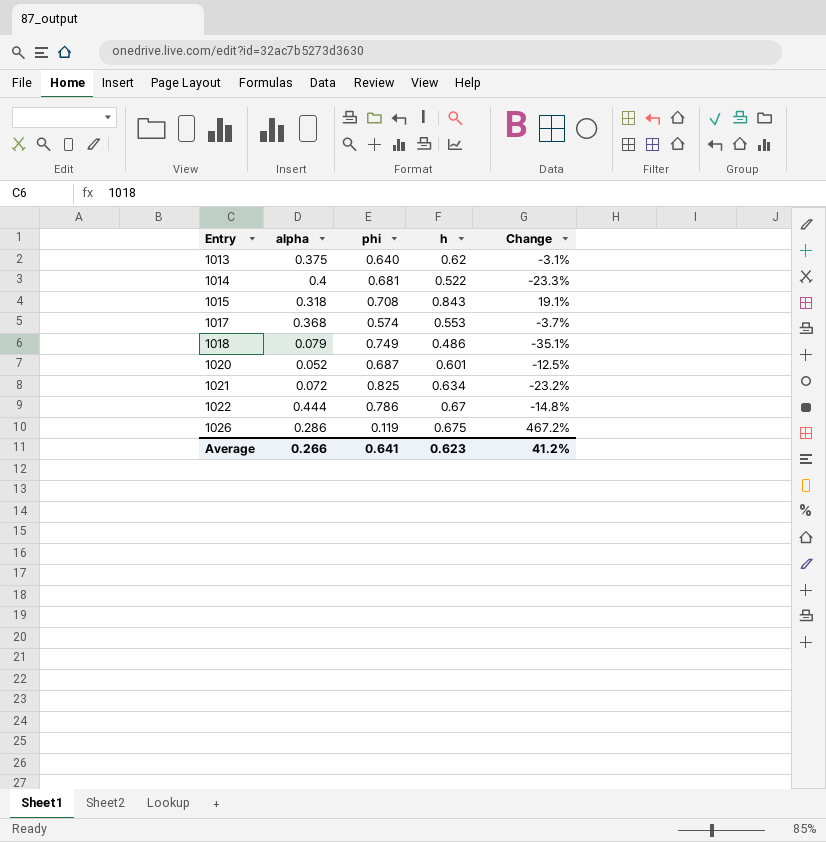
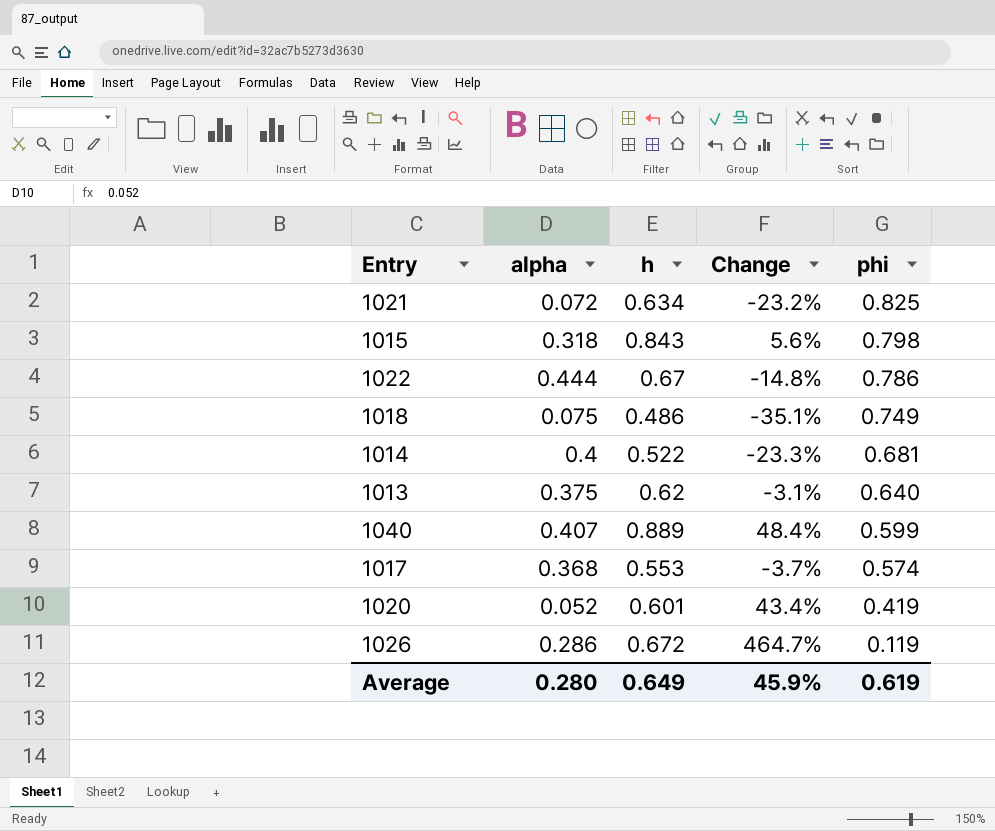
row order: Entry ascending -> phi descending
column phi | position: 3 -> 5
1015 | Change: 19.1% -> 5.6%
1015 | phi: 0.708 -> 0.798
1018 | alpha: 0.079 -> 0.075
row 1040: none -> 0.407 | 0.889 | 48.4% | 0.599
1020 | Change: -12.5% -> 43.4%
1020 | phi: 0.687 -> 0.419
1026 | h: 0.675 -> 0.672
1026 | Change: 467.2% -> 464.7%
Average | alpha: 0.266 -> 0.280
Average | h: 0.623 -> 0.649
Average | Change: 41.2% -> 45.9%
Average | phi: 0.641 -> 0.619

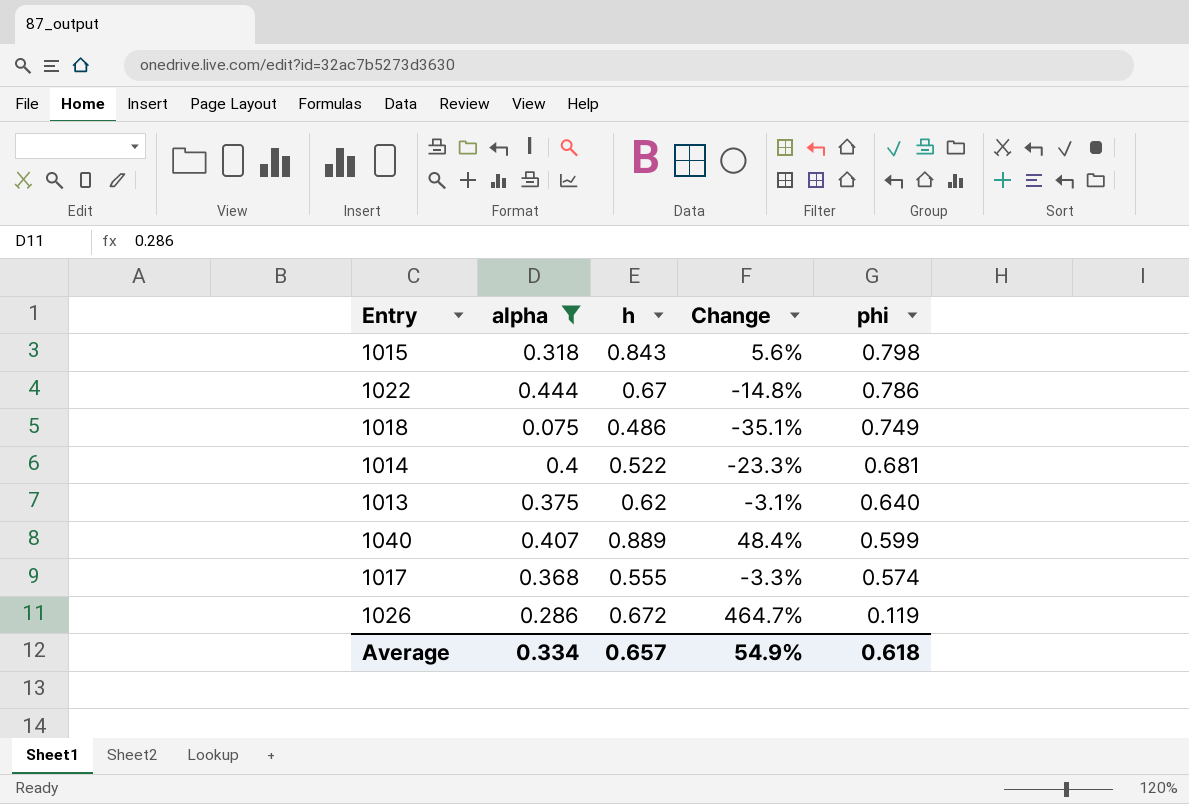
filter: none -> alpha >= 0.075
1017 | h: 0.553 -> 0.555
1017 | Change: -3.7% -> -3.3%
Average | alpha: 0.280 -> 0.334
Average | h: 0.649 -> 0.657
Average | Change: 45.9% -> 54.9%
Average | phi: 0.619 -> 0.618

